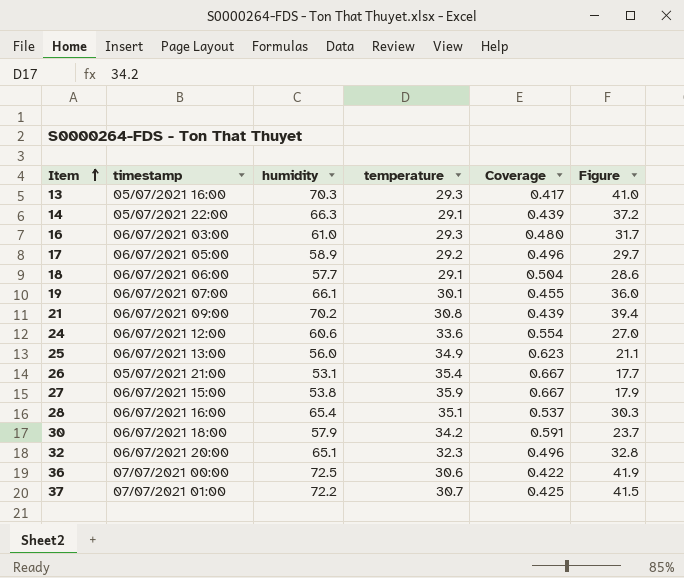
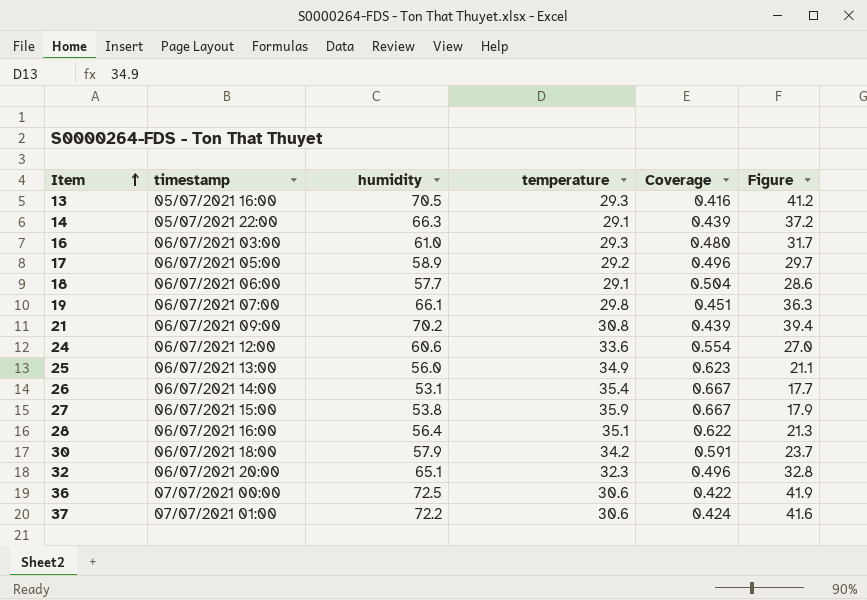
13 | humidity: 70.3 -> 70.5
13 | Coverage: 0.417 -> 0.416
13 | Figure: 41.0 -> 41.2
19 | temperature: 30.1 -> 29.8
19 | Coverage: 0.455 -> 0.451
19 | Figure: 36.0 -> 36.3
26 | timestamp: 05/07/2021 21:00 -> 06/07/2021 14:00
28 | humidity: 65.4 -> 56.4
28 | Coverage: 0.537 -> 0.622
28 | Figure: 30.3 -> 21.3
37 | temperature: 30.7 -> 30.6
37 | Coverage: 0.425 -> 0.424
37 | Figure: 41.5 -> 41.6

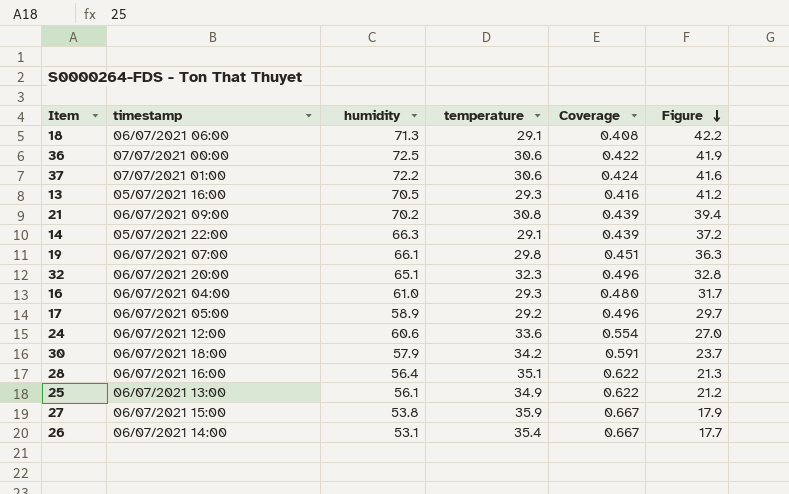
row order: Item ascending -> Figure descending
18 | humidity: 57.7 -> 71.3
18 | Coverage: 0.504 -> 0.408
18 | Figure: 28.6 -> 42.2
16 | timestamp: 06/07/2021 03:00 -> 06/07/2021 04:00
25 | humidity: 56.0 -> 56.1
25 | Coverage: 0.623 -> 0.622
25 | Figure: 21.1 -> 21.2

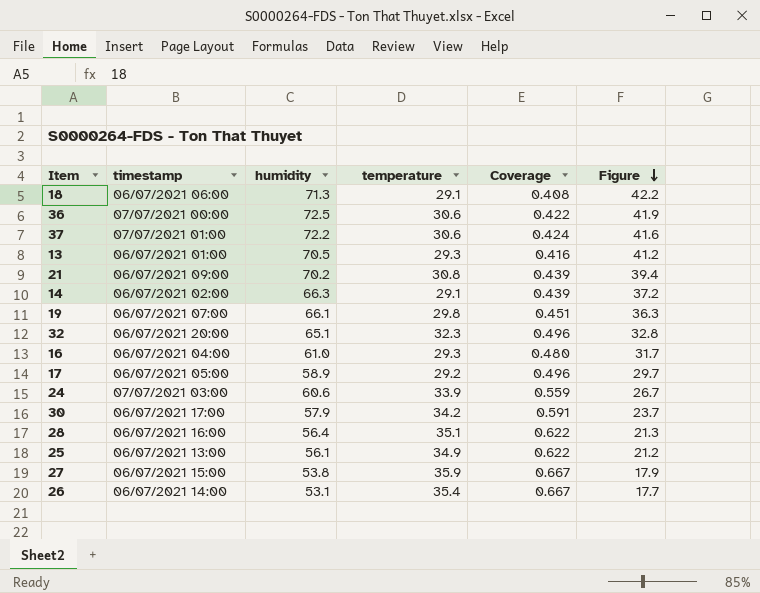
13 | timestamp: 05/07/2021 16:00 -> 06/07/2021 01:00
14 | timestamp: 05/07/2021 22:00 -> 06/07/2021 02:00
24 | timestamp: 06/07/2021 12:00 -> 07/07/2021 03:00
24 | temperature: 33.6 -> 33.9
24 | Coverage: 0.554 -> 0.559
24 | Figure: 27.0 -> 26.7
30 | timestamp: 06/07/2021 18:00 -> 06/07/2021 17:00

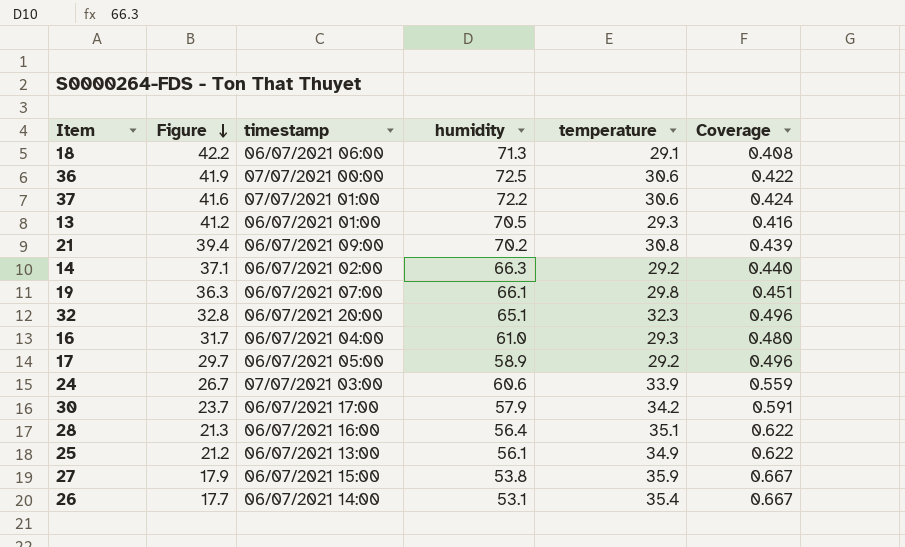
column Figure | position: 6 -> 2
14 | Figure: 37.2 -> 37.1
14 | temperature: 29.1 -> 29.2
14 | Coverage: 0.439 -> 0.440

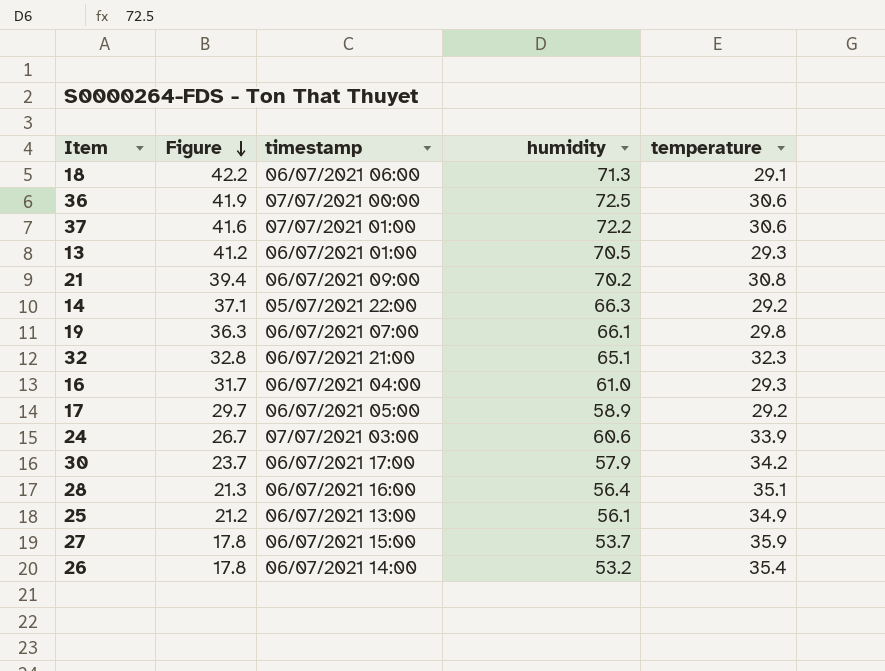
column Coverage | formula: [temperature] / [humidity] -> none
14 | timestamp: 06/07/2021 02:00 -> 05/07/2021 22:00
32 | timestamp: 06/07/2021 20:00 -> 06/07/2021 21:00
27 | Figure: 17.9 -> 17.8
27 | humidity: 53.8 -> 53.7
26 | Figure: 17.7 -> 17.8
26 | humidity: 53.1 -> 53.2

